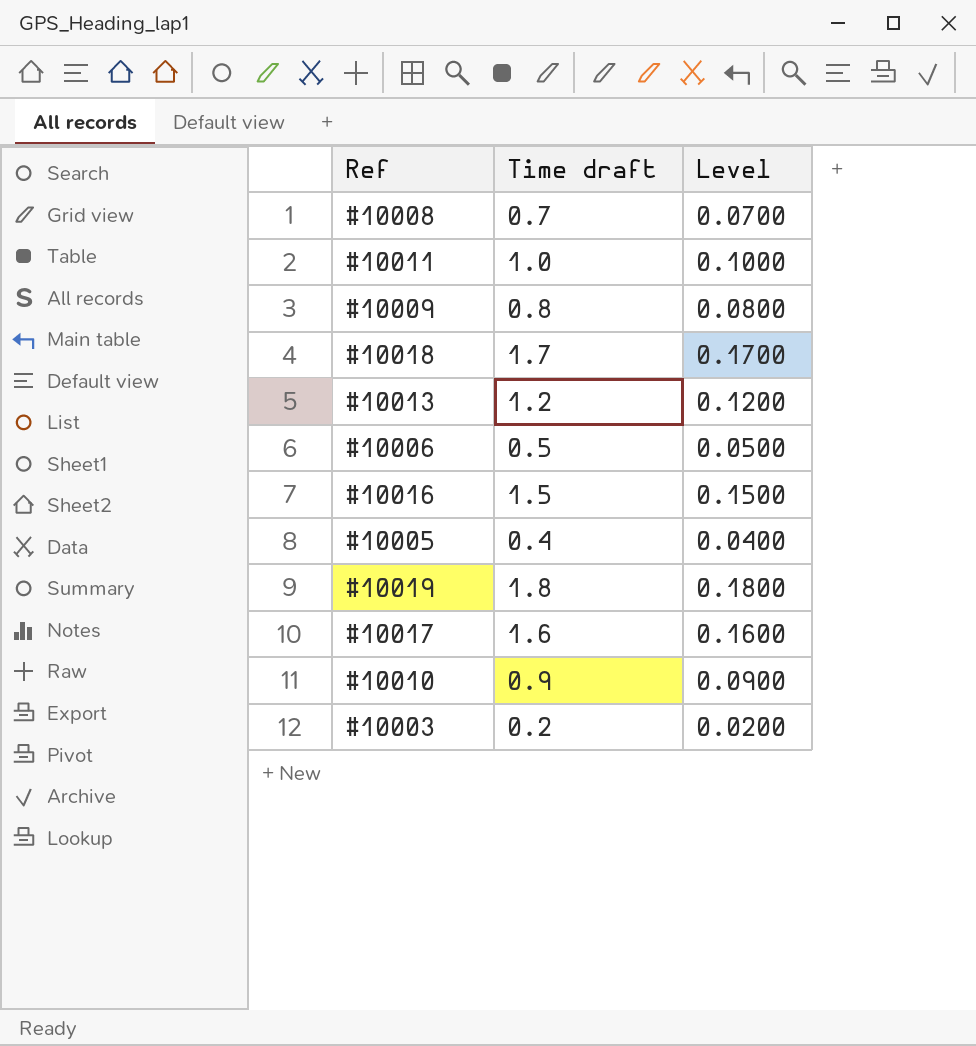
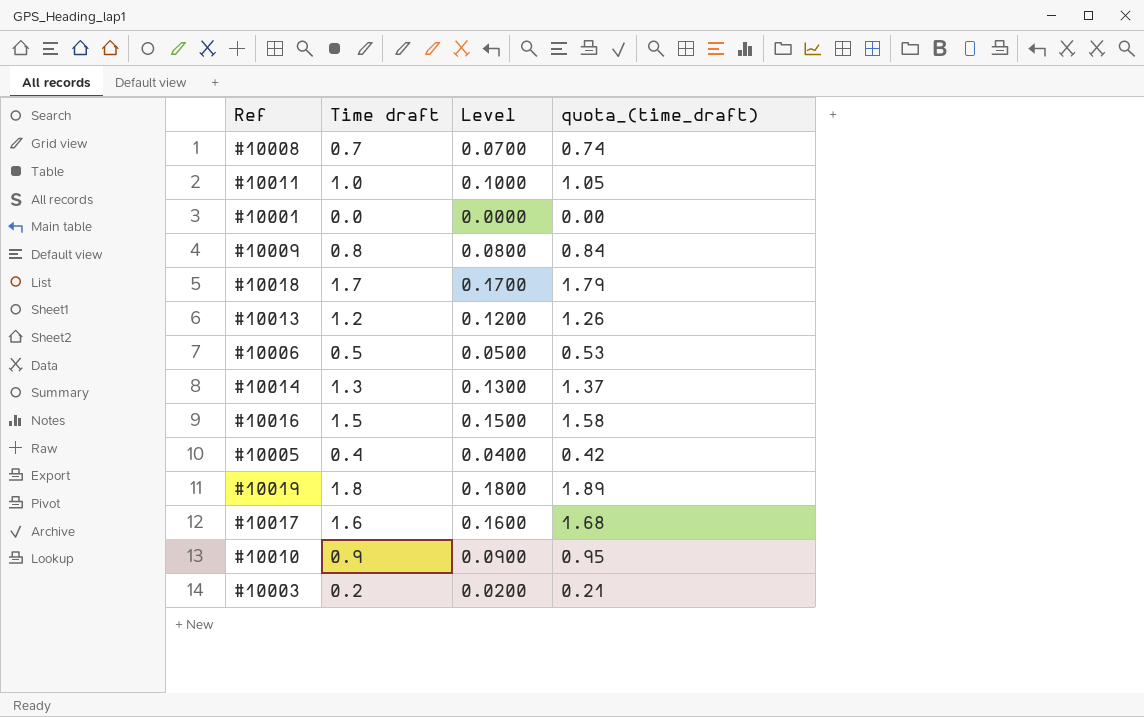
column quota_(time_draft) | formula: none -> [Time draft] * 1.05
row #10001: none -> 0.0 | 0.0000 | 0.00
row #10014: none -> 1.3 | 0.1300 | 1.37

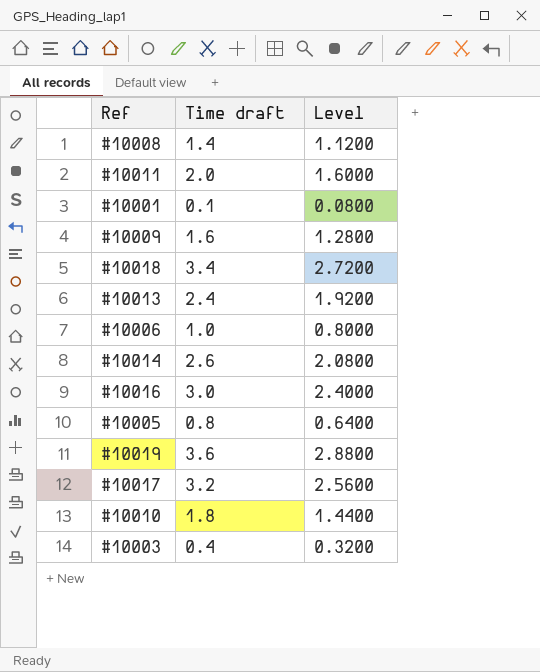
column quota_(time_draft) | formula: [Time draft] * 1.05 -> none
column Level | formula: [Time draft] * 0.1 -> [Time draft] * 0.8
#10008 | Time draft: 0.7 -> 1.4
#10011 | Time draft: 1.0 -> 2.0
#10001 | Time draft: 0.0 -> 0.1
#10009 | Time draft: 0.8 -> 1.6
#10018 | Time draft: 1.7 -> 3.4
#10013 | Time draft: 1.2 -> 2.4
#10006 | Time draft: 0.5 -> 1.0
#10014 | Time draft: 1.3 -> 2.6
#10016 | Time draft: 1.5 -> 3.0
#10005 | Time draft: 0.4 -> 0.8
#10019 | Time draft: 1.8 -> 3.6
#10017 | Time draft: 1.6 -> 3.2
#10010 | Time draft: 0.9 -> 1.8
#10003 | Time draft: 0.2 -> 0.4

